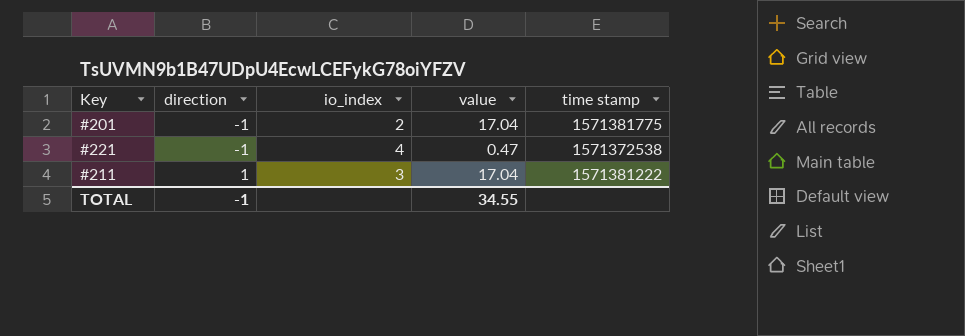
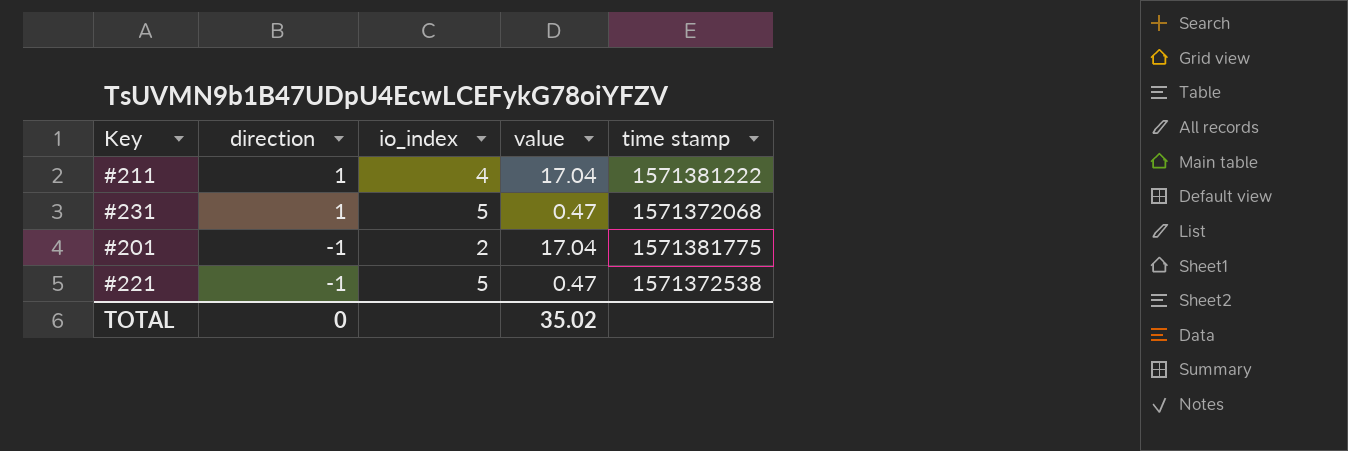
row order: direction ascending -> direction descending
#211 | io_index: 3 -> 4
row #231: none -> 1 | 5 | 0.47 | 1571372068
#221 | io_index: 4 -> 5
TOTAL | direction: -1 -> 0
TOTAL | value: 34.55 -> 35.02

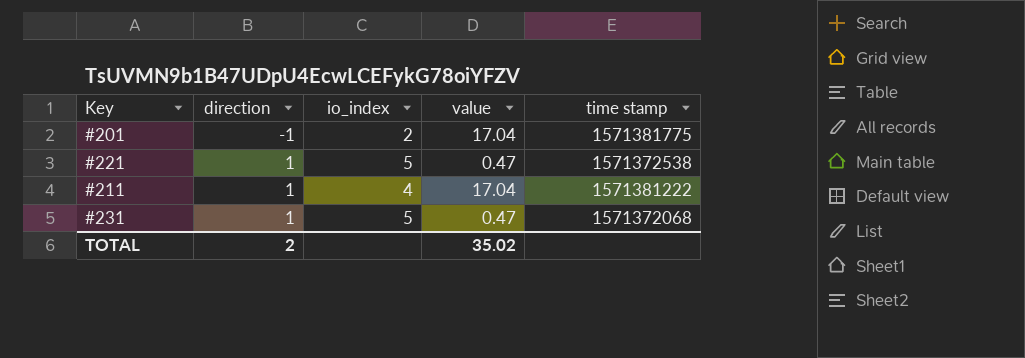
row order: direction descending -> direction ascending
#221 | direction: -1 -> 1
TOTAL | direction: 0 -> 2

